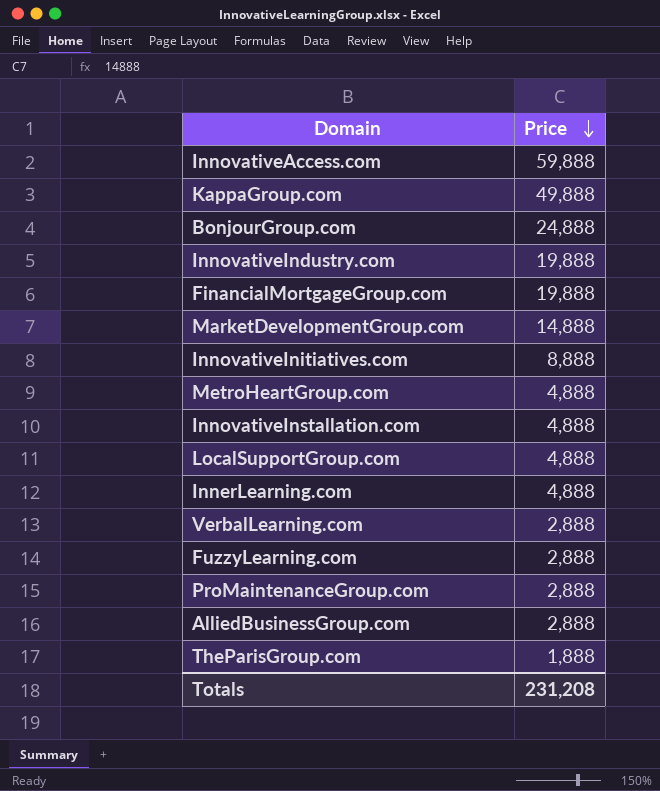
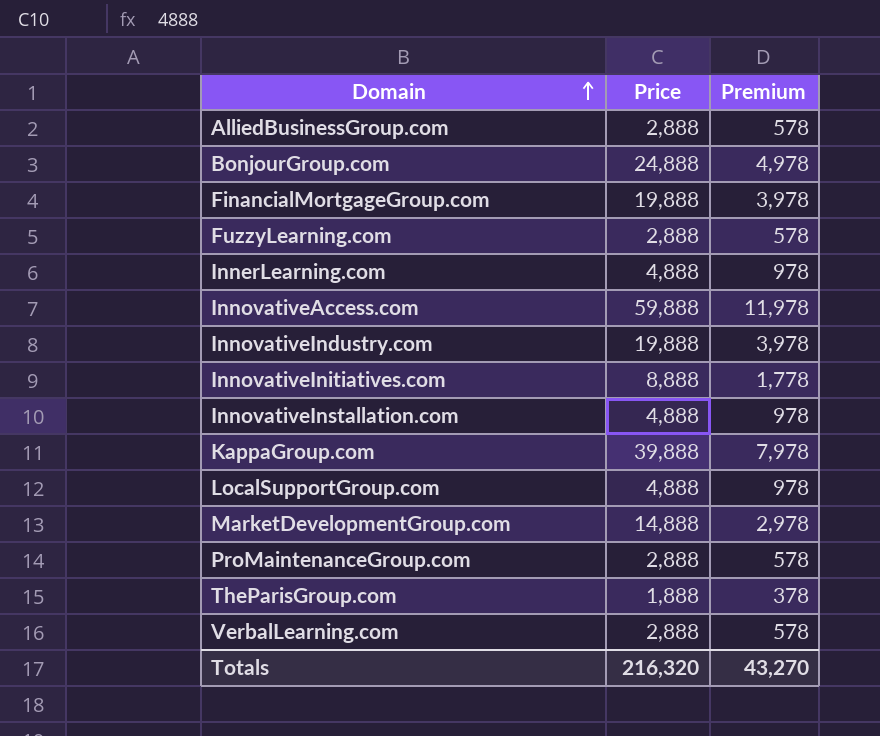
row order: Price descending -> Domain ascending
column Premium | formula: none -> [Price] * 0.2
row MetroHeartGroup.com: 4,888 -> none
KappaGroup.com | Price: 49,888 -> 39,888
Totals | Price: 231,208 -> 216,320

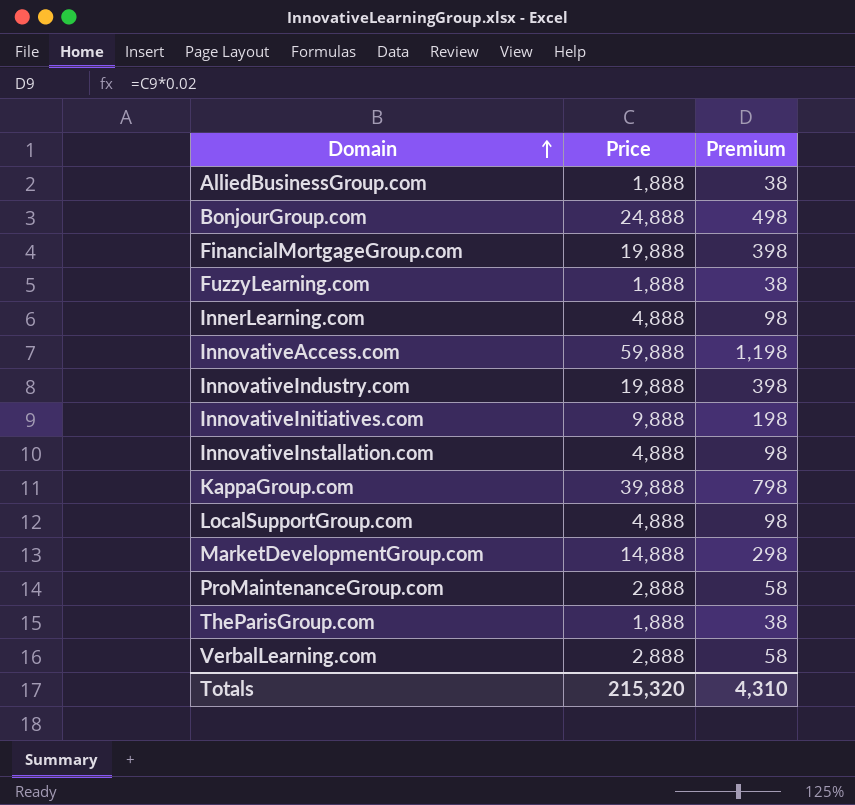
column Premium | formula: [Price] * 0.2 -> [Price] * 0.02
AlliedBusinessGroup.com | Price: 2,888 -> 1,888
FuzzyLearning.com | Price: 2,888 -> 1,888
InnovativeInitiatives.com | Price: 8,888 -> 9,888
Totals | Price: 216,320 -> 215,320
Totals | Premium: 43,270 -> 4,310

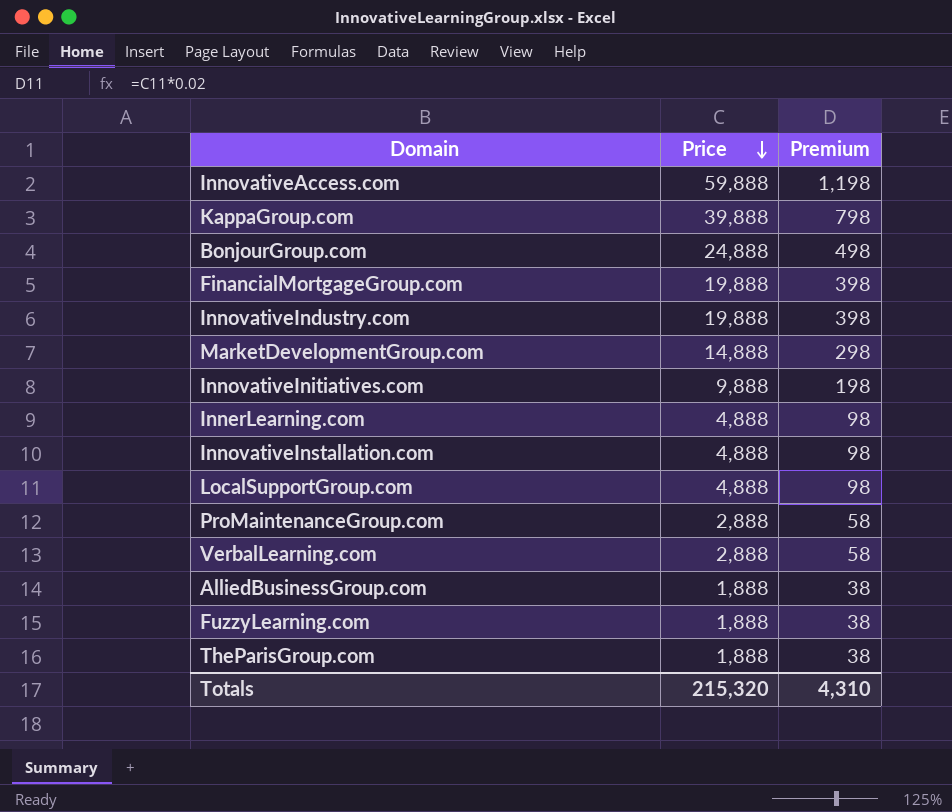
row order: Domain ascending -> Price descending

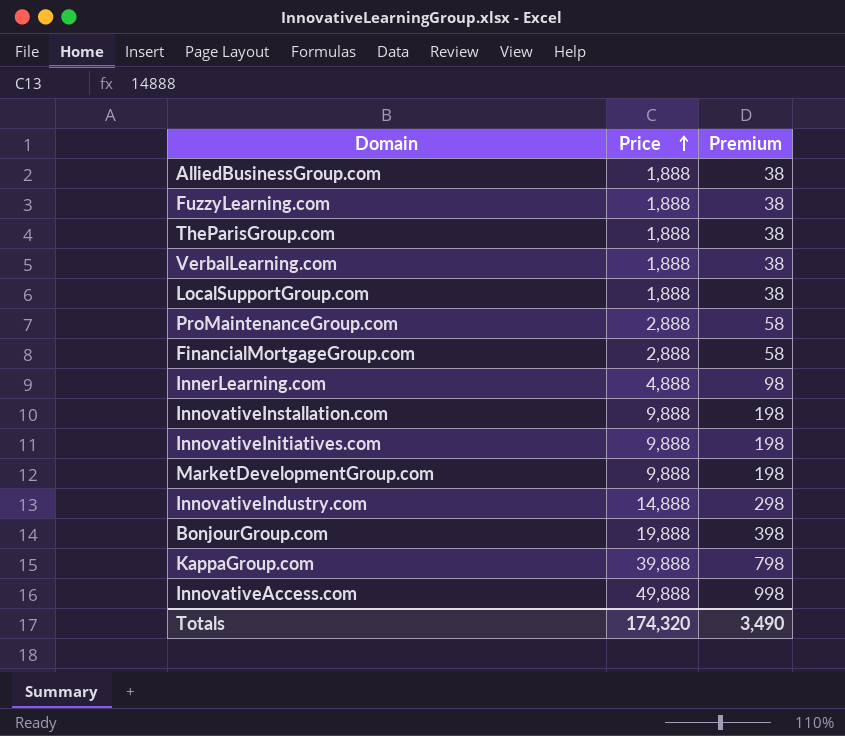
row order: Price descending -> Price ascending
VerbalLearning.com | Price: 2,888 -> 1,888
VerbalLearning.com | Premium: 58 -> 38
LocalSupportGroup.com | Price: 4,888 -> 1,888
LocalSupportGroup.com | Premium: 98 -> 38
FinancialMortgageGroup.com | Price: 19,888 -> 2,888
FinancialMortgageGroup.com | Premium: 398 -> 58
InnovativeInstallation.com | Price: 4,888 -> 9,888
InnovativeInstallation.com | Premium: 98 -> 198
MarketDevelopmentGroup.com | Price: 14,888 -> 9,888
MarketDevelopmentGroup.com | Premium: 298 -> 198
InnovativeIndustry.com | Price: 19,888 -> 14,888
InnovativeIndustry.com | Premium: 398 -> 298
BonjourGroup.com | Price: 24,888 -> 19,888
BonjourGroup.com | Premium: 498 -> 398
InnovativeAccess.com | Price: 59,888 -> 49,888
InnovativeAccess.com | Premium: 1,198 -> 998
Totals | Price: 215,320 -> 174,320
Totals | Premium: 4,310 -> 3,490

